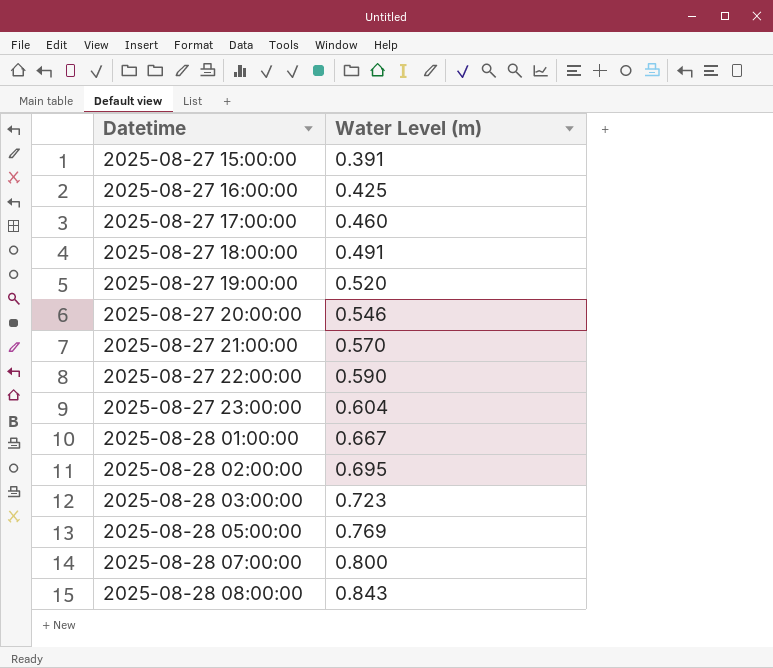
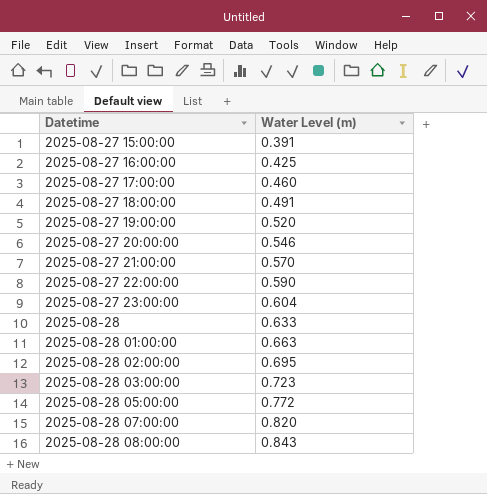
row 2025-08-28: none -> 0.633
2025-08-28 01:00:00 | Water Level (m): 0.667 -> 0.663
2025-08-28 05:00:00 | Water Level (m): 0.769 -> 0.772
2025-08-28 07:00:00 | Water Level (m): 0.800 -> 0.820

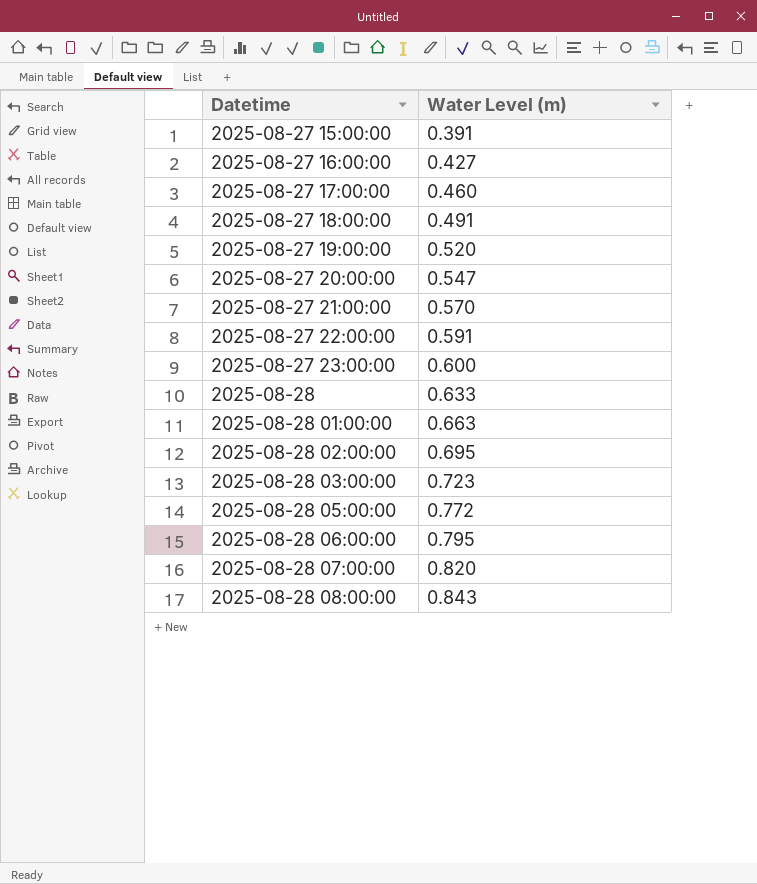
2025-08-27 16:00:00 | Water Level (m): 0.425 -> 0.427
2025-08-27 20:00:00 | Water Level (m): 0.546 -> 0.547
2025-08-27 22:00:00 | Water Level (m): 0.590 -> 0.591
2025-08-27 23:00:00 | Water Level (m): 0.604 -> 0.600
row 2025-08-28 06:00:00: none -> 0.795

